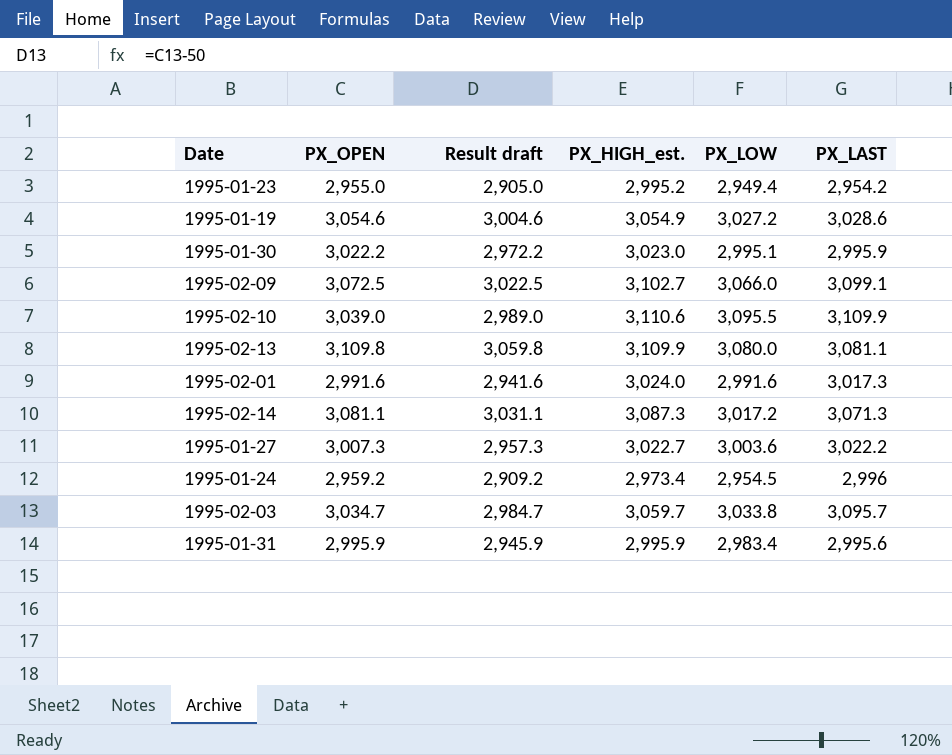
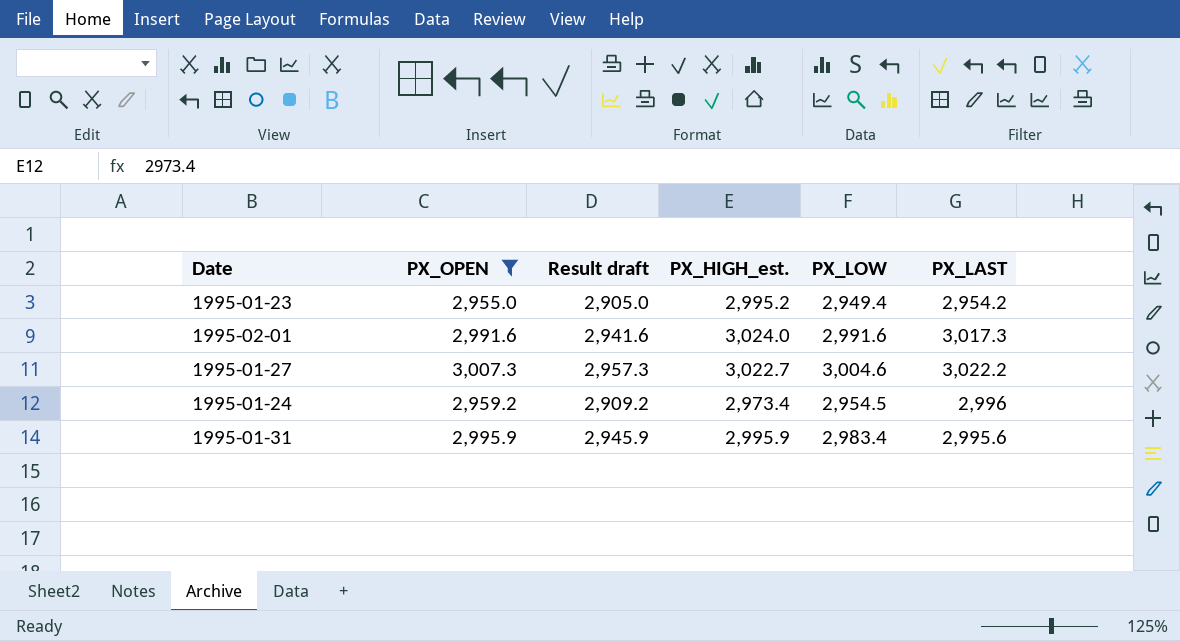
filter: none -> PX_OPEN <= 3,007.3
1995-01-27 | PX_LOW: 3,003.6 -> 3,004.6

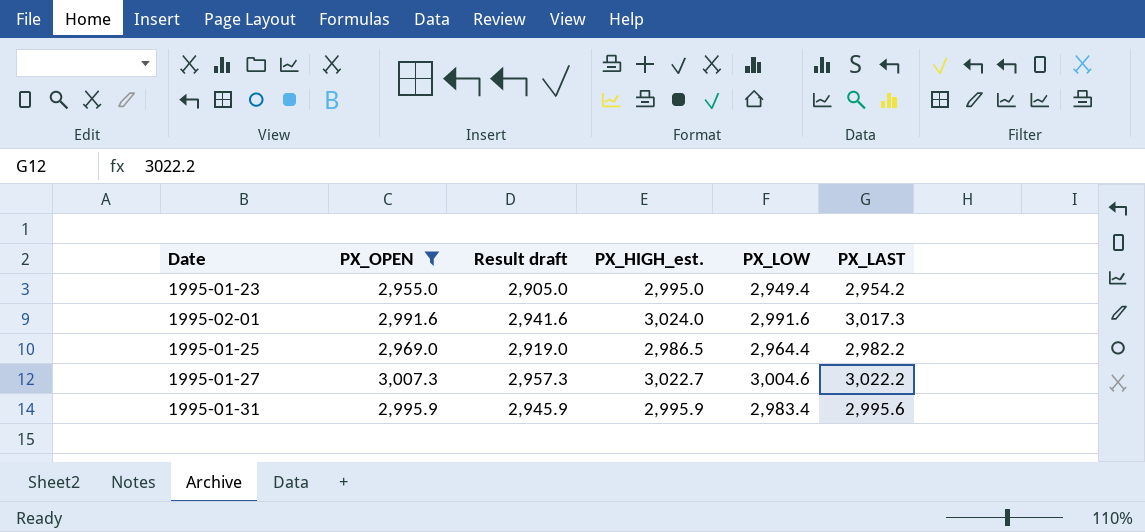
row 1995-01-24: 2,959.2 | 2,909.2 | 2,973.4 | 2,954.5 | 2,996 -> none
1995-01-23 | PX_HIGH_est.: 2,995.2 -> 2,995.0
row 1995-01-25: none -> 2,969.0 | 2,919.0 | 2,986.5 | 2,964.4 | 2,982.2

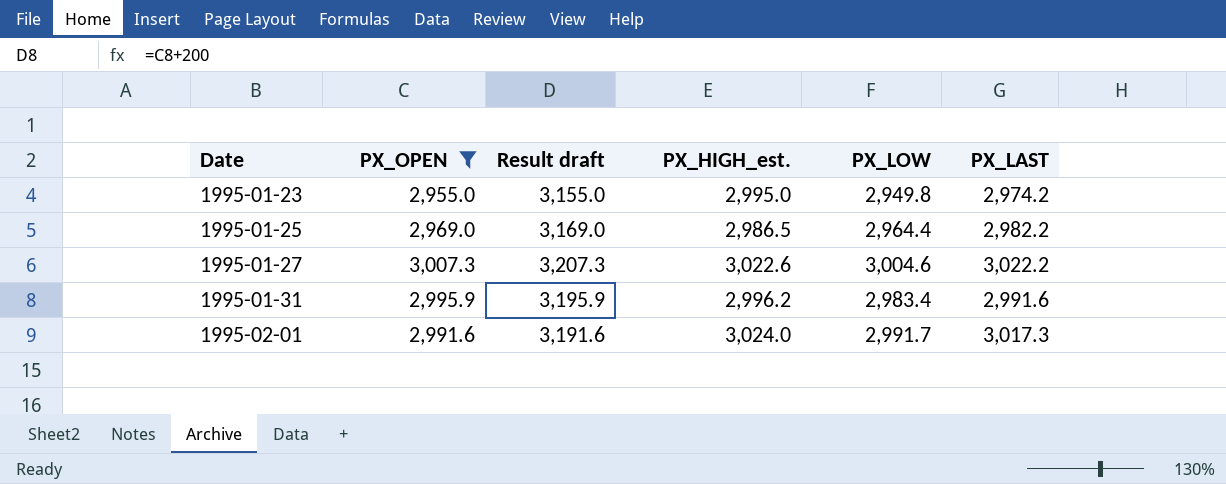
row order: none -> Date ascending
column Result draft | formula: [PX_OPEN] - 50 -> [PX_OPEN] + 200
1995-01-23 | PX_LOW: 2,949.4 -> 2,949.8
1995-01-23 | PX_LAST: 2,954.2 -> 2,974.2
1995-01-27 | PX_HIGH_est.: 3,022.7 -> 3,022.6
1995-01-31 | PX_HIGH_est.: 2,995.9 -> 2,996.2
1995-01-31 | PX_LAST: 2,995.6 -> 2,991.6
1995-02-01 | PX_LOW: 2,991.6 -> 2,991.7

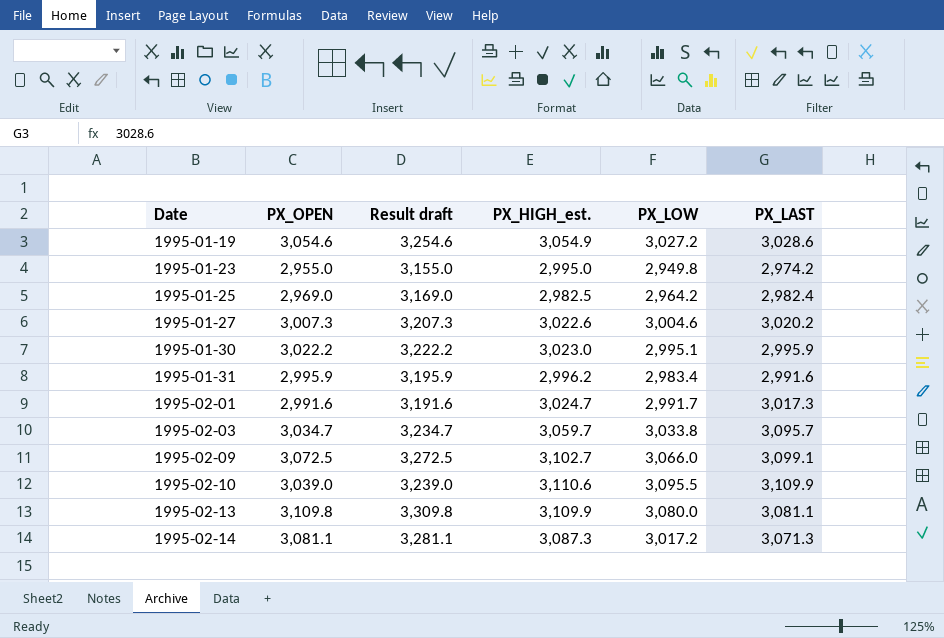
filter: PX_OPEN <= 3,007.3 -> none
1995-01-25 | PX_HIGH_est.: 2,986.5 -> 2,982.5
1995-01-25 | PX_LOW: 2,964.4 -> 2,964.2
1995-01-25 | PX_LAST: 2,982.2 -> 2,982.4
1995-01-27 | PX_LAST: 3,022.2 -> 3,020.2
1995-02-01 | PX_HIGH_est.: 3,024.0 -> 3,024.7

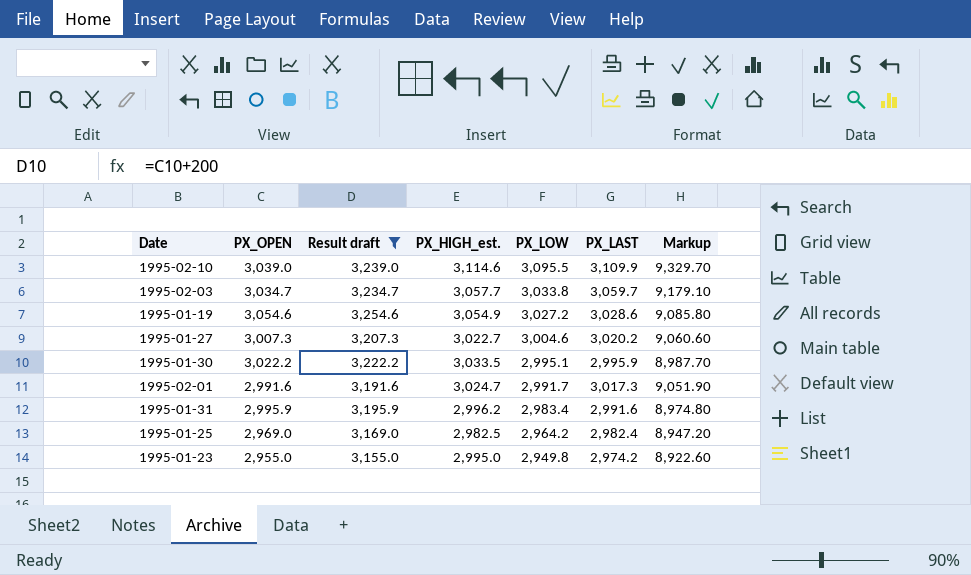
filter: none -> Result draft <= 3,254.6
row order: Date ascending -> PX_LOW descending
column Markup | formula: none -> [PX_LAST] * 3
1995-02-10 | PX_HIGH_est.: 3,110.6 -> 3,114.6
1995-02-03 | PX_HIGH_est.: 3,059.7 -> 3,057.7
1995-02-03 | PX_LAST: 3,095.7 -> 3,059.7
1995-01-27 | PX_HIGH_est.: 3,022.6 -> 3,022.7
1995-01-30 | PX_HIGH_est.: 3,023.0 -> 3,033.5

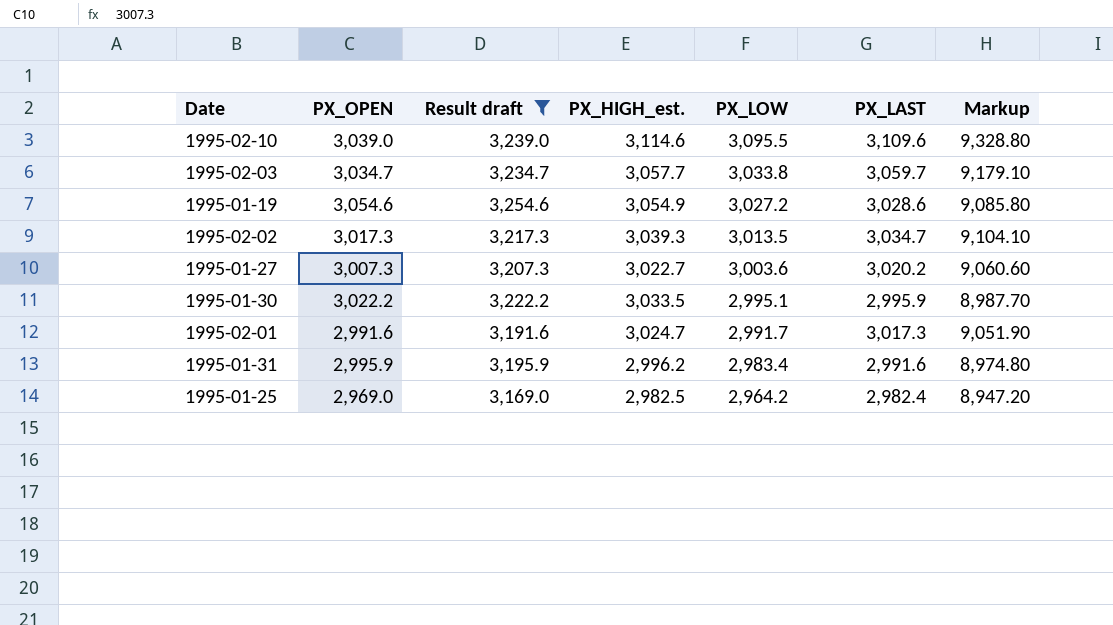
row 1995-01-23: 2,955.0 | 3,155.0 | 2,995.0 | 2,949.8 | 2,974.2 | 8,922.60 -> none
1995-02-10 | PX_LAST: 3,109.9 -> 3,109.6
1995-02-10 | Markup: 9,329.70 -> 9,328.80
row 1995-02-02: none -> 3,017.3 | 3,217.3 | 3,039.3 | 3,013.5 | 3,034.7 | 9,104.10
1995-01-27 | PX_LOW: 3,004.6 -> 3,003.6

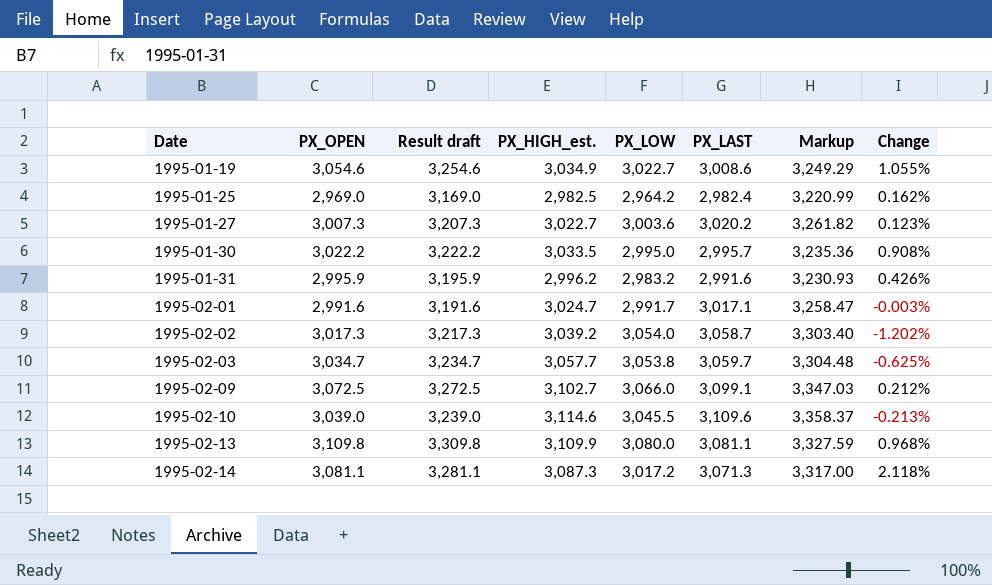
filter: Result draft <= 3,254.6 -> none
row order: PX_LOW descending -> Date ascending
column Markup | formula: [PX_LAST] * 3 -> [PX_LAST] * 1.08
column Change | formula: none -> ([PX_OPEN] - [PX_LOW]) / [PX_LOW]
1995-01-19 | PX_HIGH_est.: 3,054.9 -> 3,034.9
1995-01-19 | PX_LOW: 3,027.2 -> 3,022.7
1995-01-19 | PX_LAST: 3,028.6 -> 3,008.6
1995-01-30 | PX_LOW: 2,995.1 -> 2,995.0
1995-01-30 | PX_LAST: 2,995.9 -> 2,995.7
1995-01-31 | PX_LOW: 2,983.4 -> 2,983.2
1995-02-01 | PX_LAST: 3,017.3 -> 3,017.1
1995-02-02 | PX_HIGH_est.: 3,039.3 -> 3,039.2
1995-02-02 | PX_LOW: 3,013.5 -> 3,054.0
1995-02-02 | PX_LAST: 3,034.7 -> 3,058.7
1995-02-03 | PX_LOW: 3,033.8 -> 3,053.8
1995-02-10 | PX_LOW: 3,095.5 -> 3,045.5

